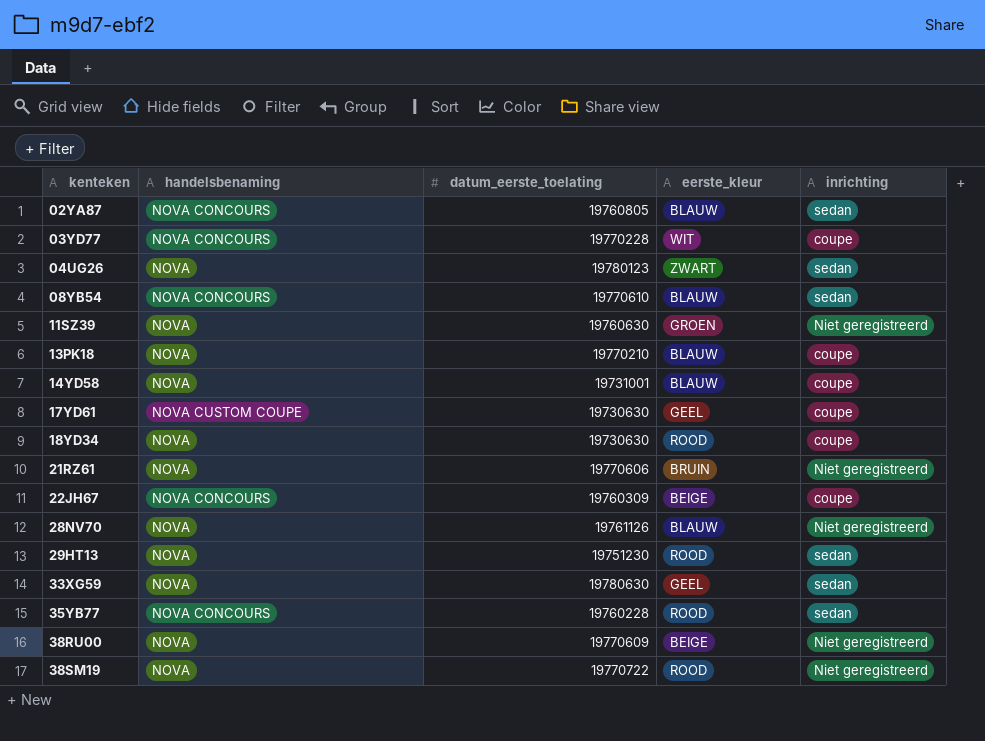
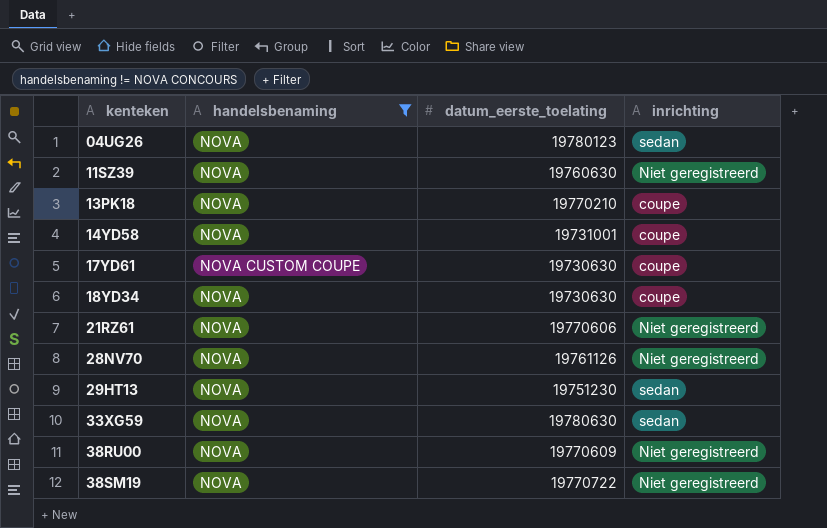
filter: none -> handelsbenaming != NOVA CONCOURS
column eerste_kleur | position: 4 -> none

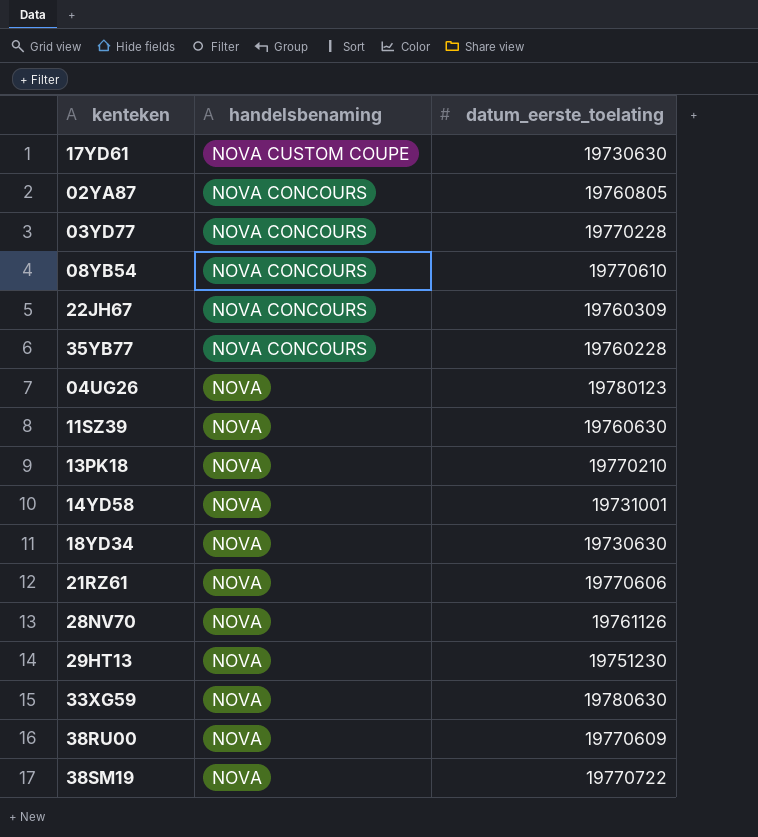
filter: handelsbenaming != NOVA CONCOURS -> none
row order: kenteken ascending -> handelsbenaming descending
column inrichting | position: 4 -> none

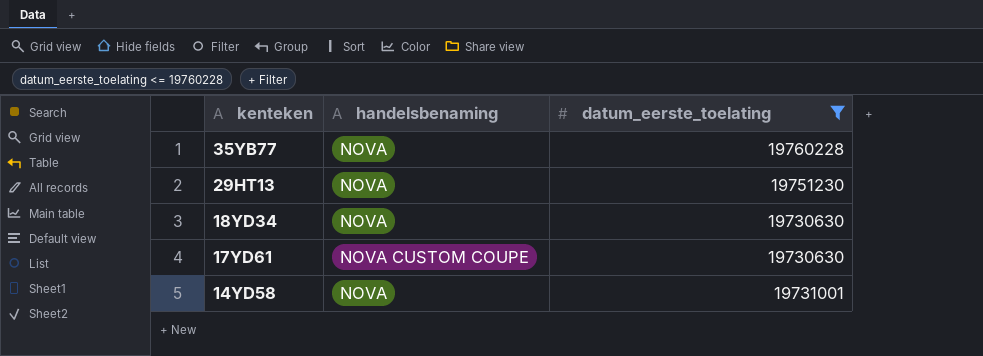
filter: none -> datum_eerste_toelating <= 19760228
row order: handelsbenaming descending -> kenteken descending
35YB77 | handelsbenaming: NOVA CONCOURS -> NOVA

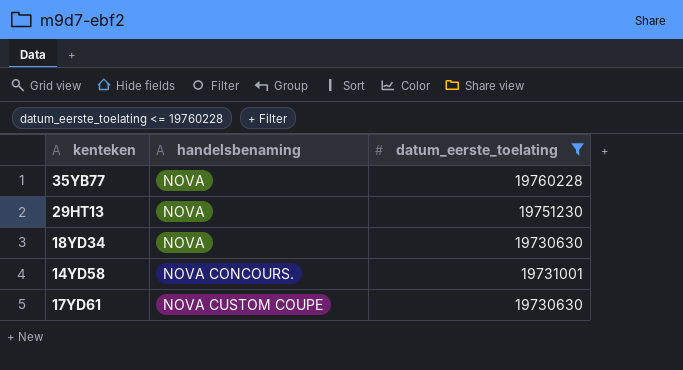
row order: kenteken descending -> handelsbenaming ascending
14YD58 | handelsbenaming: NOVA -> NOVA CONCOURS.

